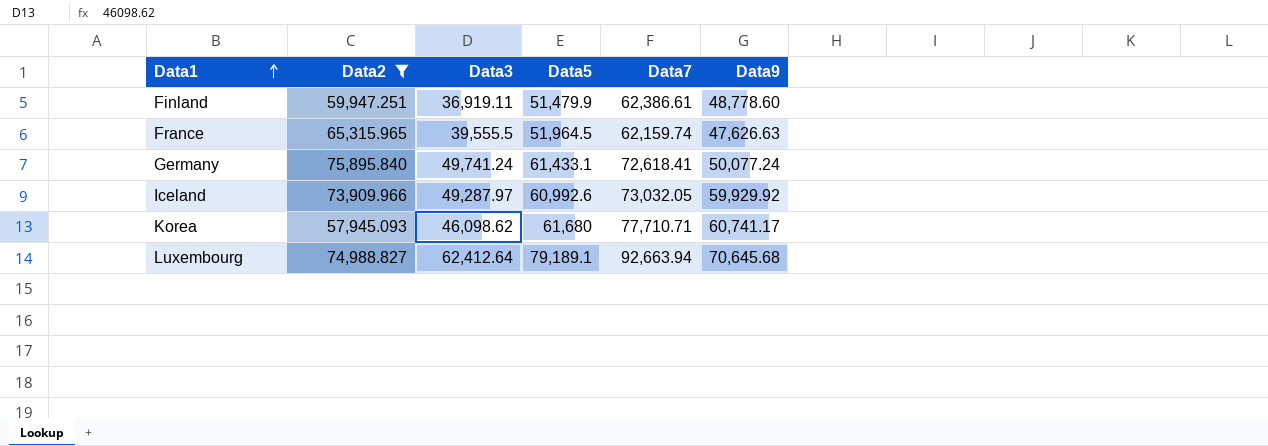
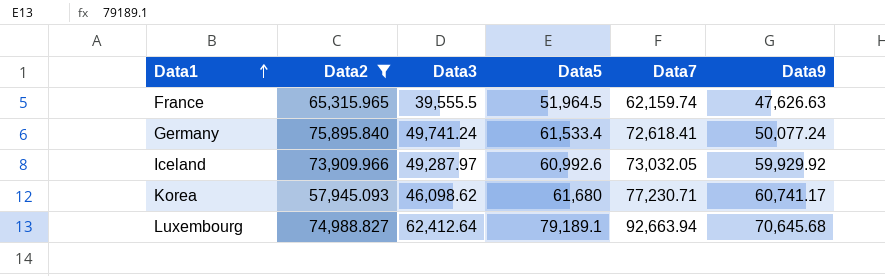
row Finland: 59,947.251 | 36,919.11 | 51,479.9 | 62,386.61 | 48,778.60 -> none
Germany | Data5: 61,433.1 -> 61,533.4
Korea | Data7: 77,710.71 -> 77,230.71

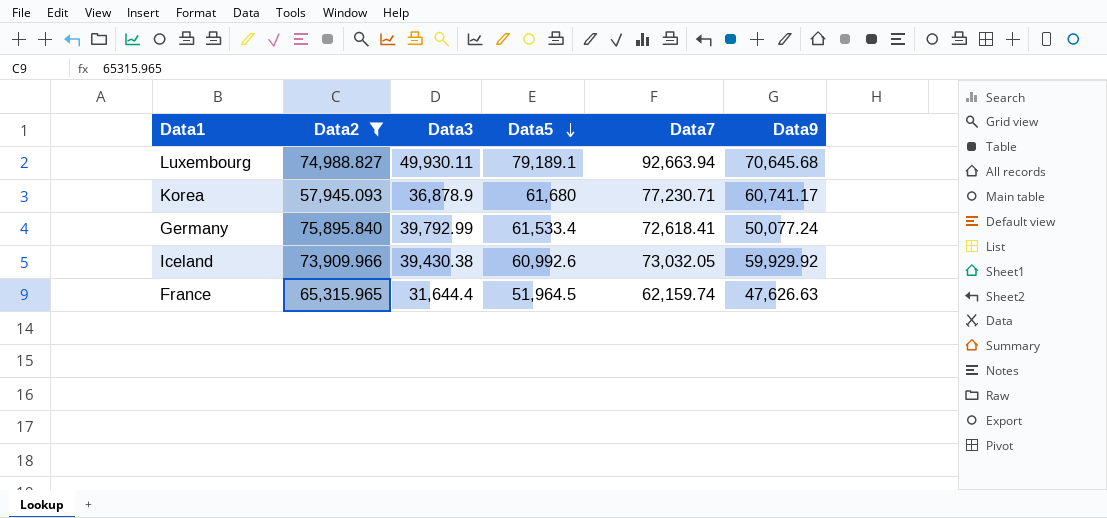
row order: Data1 ascending -> Data5 descending
Luxembourg | Data3: 62,412.64 -> 49,930.11
Korea | Data3: 46,098.62 -> 36,878.9
Germany | Data3: 49,741.24 -> 39,792.99
Iceland | Data3: 49,287.97 -> 39,430.38
France | Data3: 39,555.5 -> 31,644.4

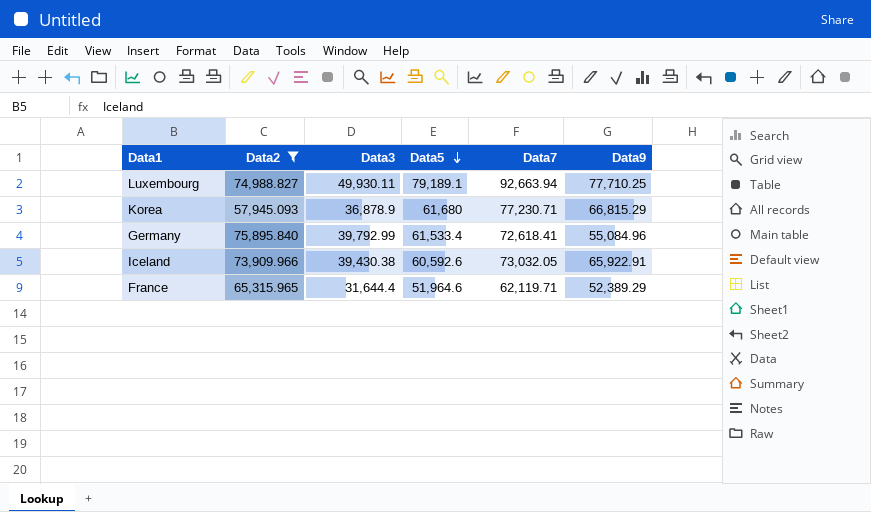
Luxembourg | Data9: 70,645.68 -> 77,710.25
Korea | Data9: 60,741.17 -> 66,815.29
Germany | Data9: 50,077.24 -> 55,084.96
Iceland | Data5: 60,992.6 -> 60,592.6
Iceland | Data9: 59,929.92 -> 65,922.91
France | Data5: 51,964.5 -> 51,964.6
France | Data7: 62,159.74 -> 62,119.71
France | Data9: 47,626.63 -> 52,389.29

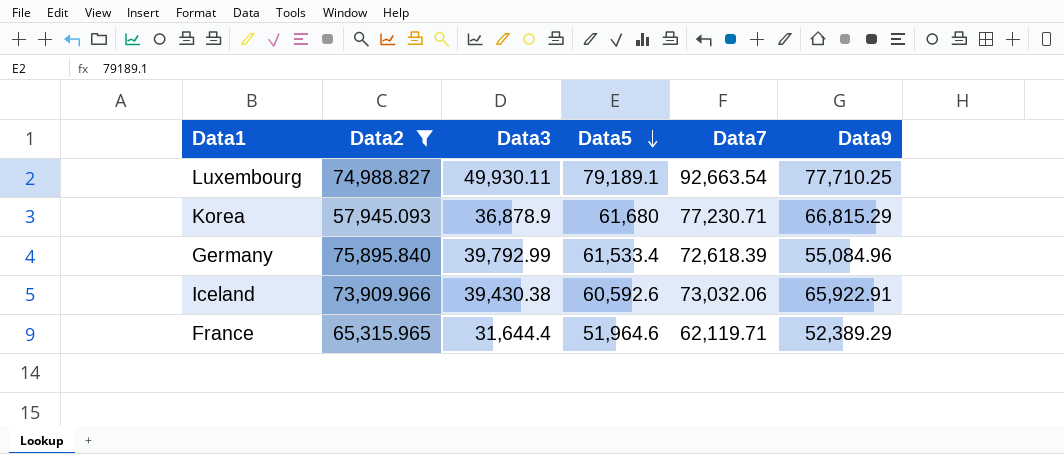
Luxembourg | Data7: 92,663.94 -> 92,663.54
Germany | Data7: 72,618.41 -> 72,618.39
Iceland | Data7: 73,032.05 -> 73,032.06

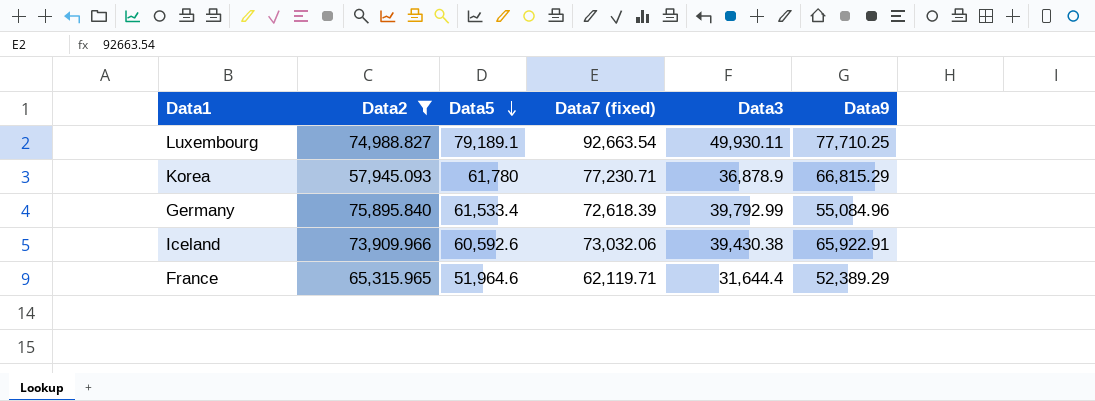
column name: Data7 -> Data7 (fixed)
column Data3 | position: 3 -> 5
Korea | Data5: 61,680 -> 61,780

